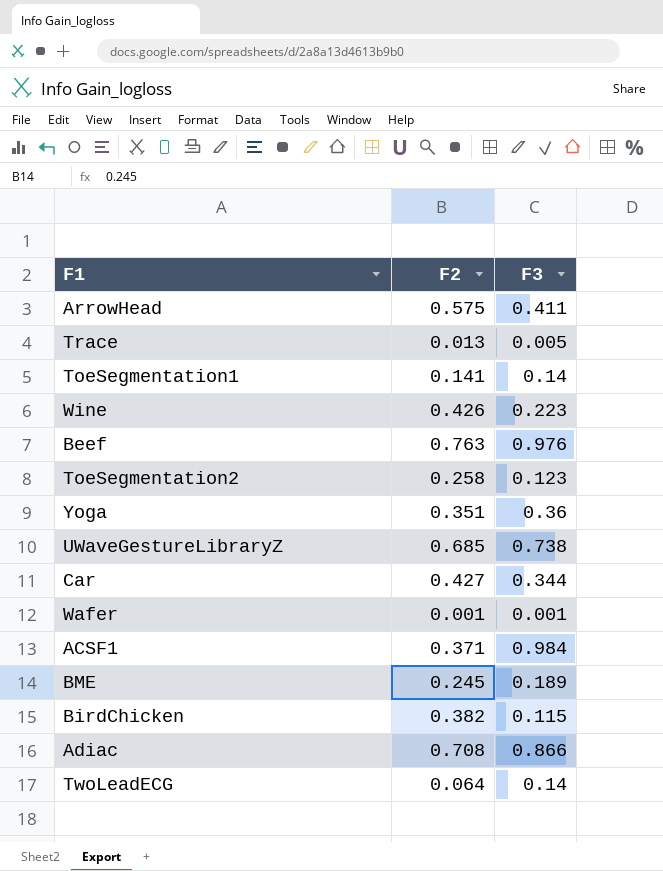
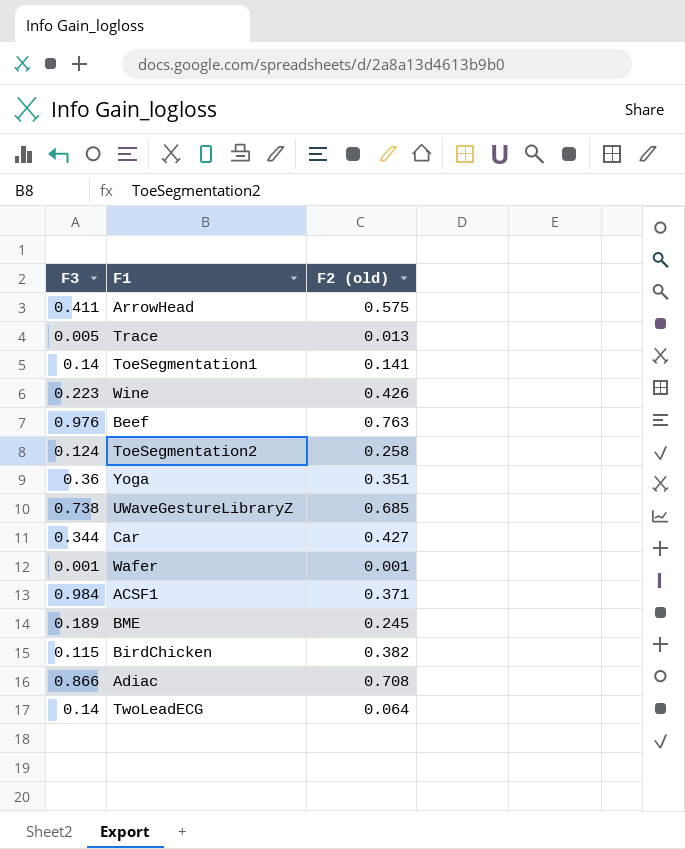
column F3 | position: 3 -> 1
column name: F2 -> F2 (old)
ToeSegmentation2 | F3: 0.123 -> 0.124

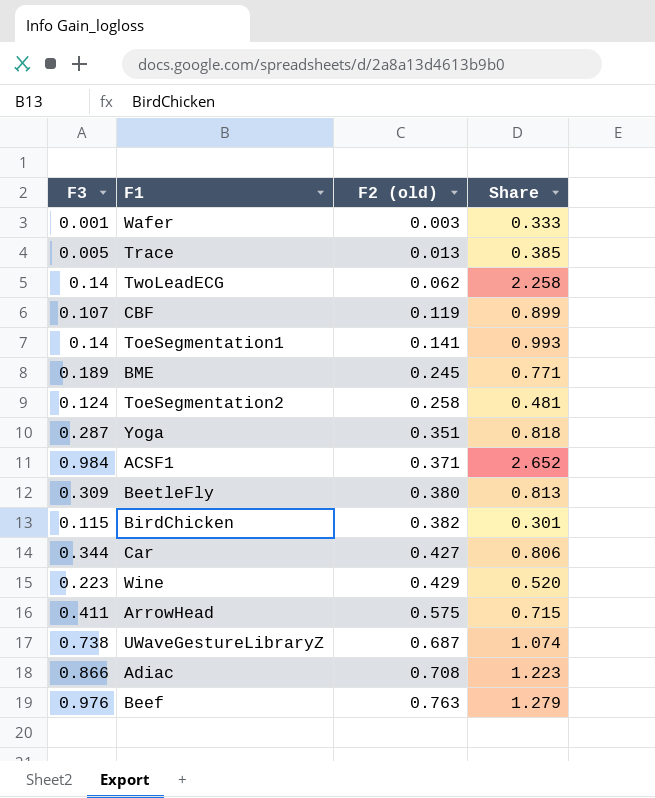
row order: none -> F2 (old) ascending
column Share | formula: none -> [F3] / [F2 (old)]
Wafer | F2 (old): 0.001 -> 0.003
TwoLeadECG | F2 (old): 0.064 -> 0.062
row CBF: none -> 0.107 | 0.119 | 0.899
Yoga | F3: 0.36 -> 0.287
row BeetleFly: none -> 0.309 | 0.380 | 0.813
Wine | F2 (old): 0.426 -> 0.429
UWaveGestureLibraryZ | F2 (old): 0.685 -> 0.687

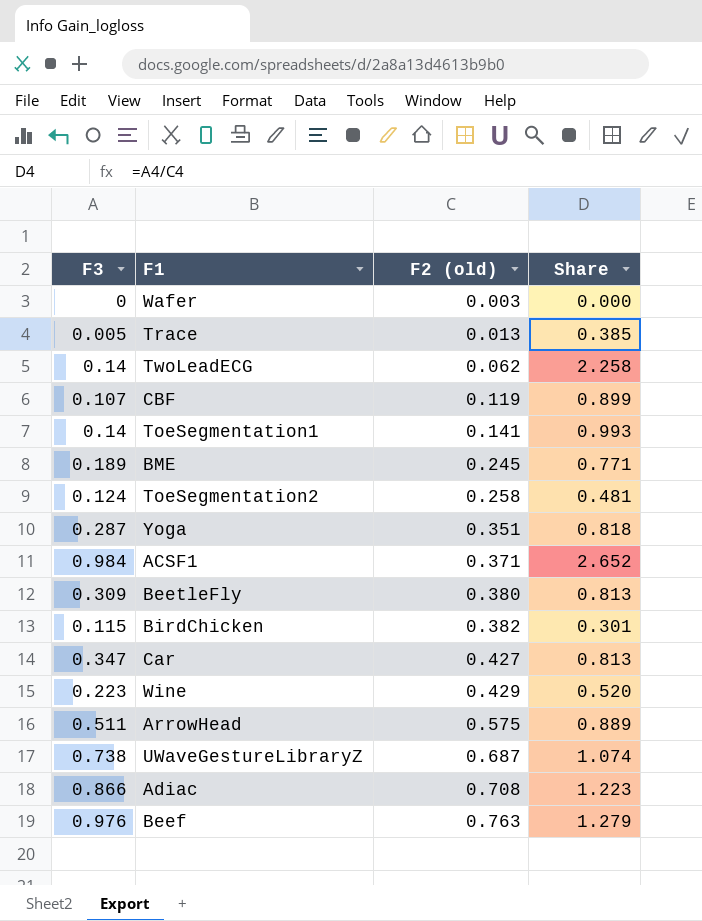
Wafer | F3: 0.001 -> 0
Wafer | Share: 0.333 -> 0.000
Car | F3: 0.344 -> 0.347
Car | Share: 0.806 -> 0.813
ArrowHead | F3: 0.411 -> 0.511
ArrowHead | Share: 0.715 -> 0.889

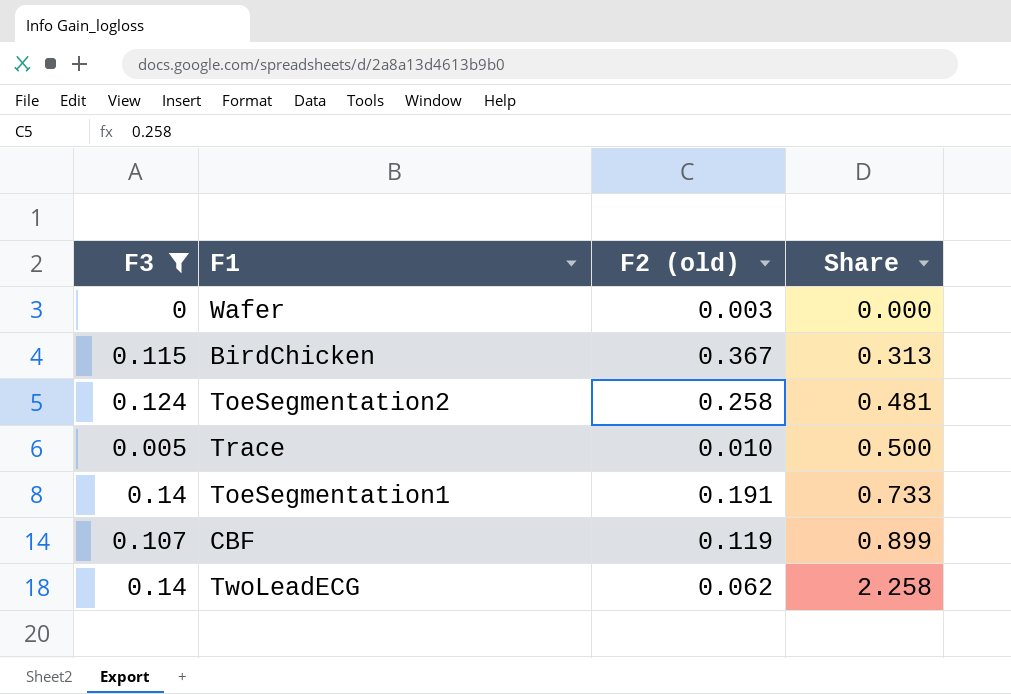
filter: none -> F3 <= 0.14
row order: F2 (old) ascending -> Share ascending
BirdChicken | F2 (old): 0.382 -> 0.367
BirdChicken | Share: 0.301 -> 0.313
Trace | F2 (old): 0.013 -> 0.010
Trace | Share: 0.385 -> 0.500
ToeSegmentation1 | F2 (old): 0.141 -> 0.191
ToeSegmentation1 | Share: 0.993 -> 0.733

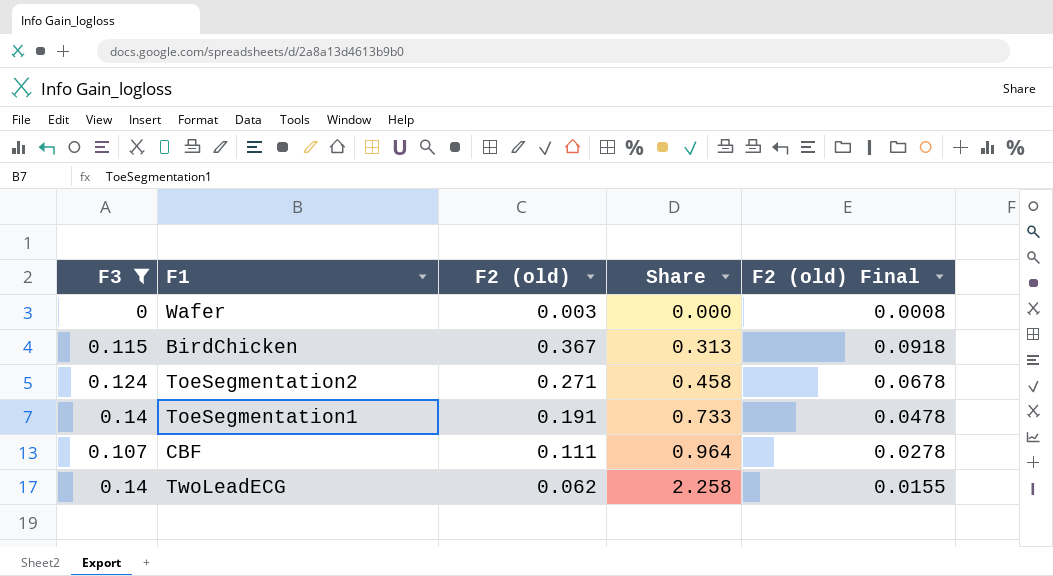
column F2 (old) Final | formula: none -> [F2 (old)] * 0.25
row Trace: 0.005 | 0.010 | 0.500 -> none
ToeSegmentation2 | F2 (old): 0.258 -> 0.271
ToeSegmentation2 | Share: 0.481 -> 0.458
CBF | F2 (old): 0.119 -> 0.111
CBF | Share: 0.899 -> 0.964

